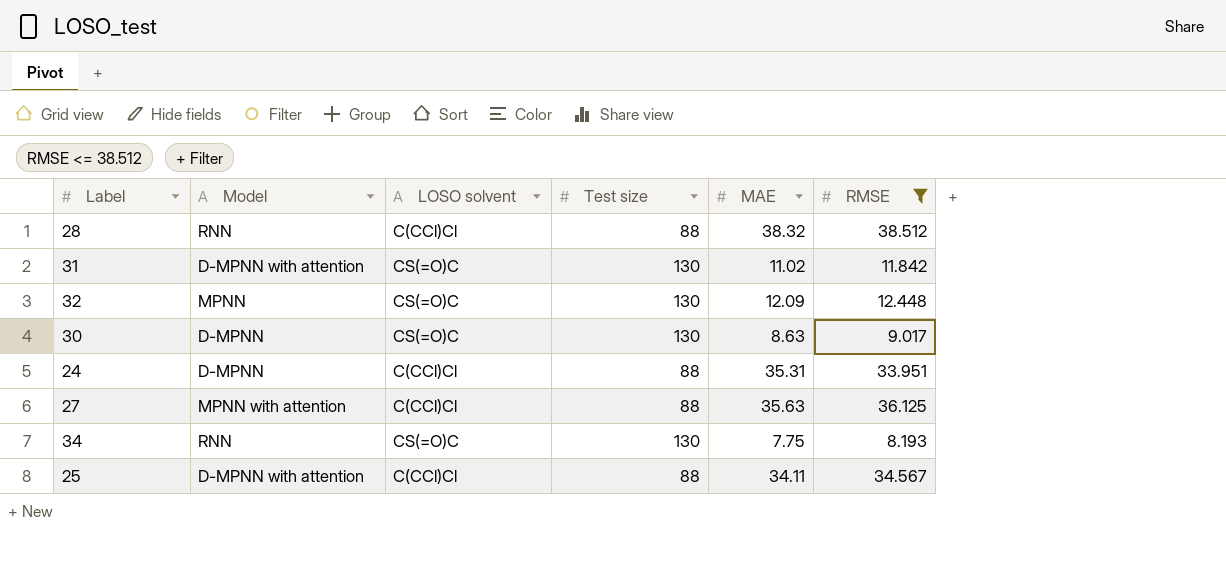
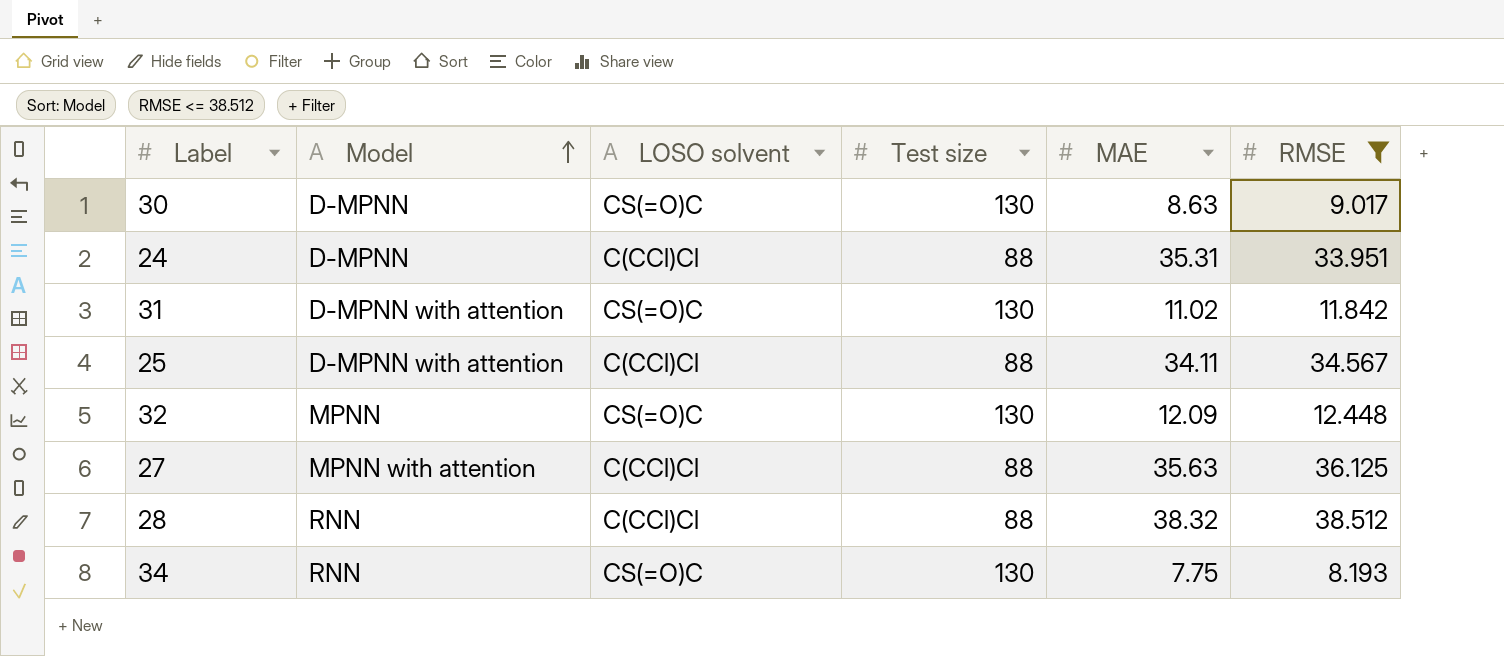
row order: none -> Model ascending

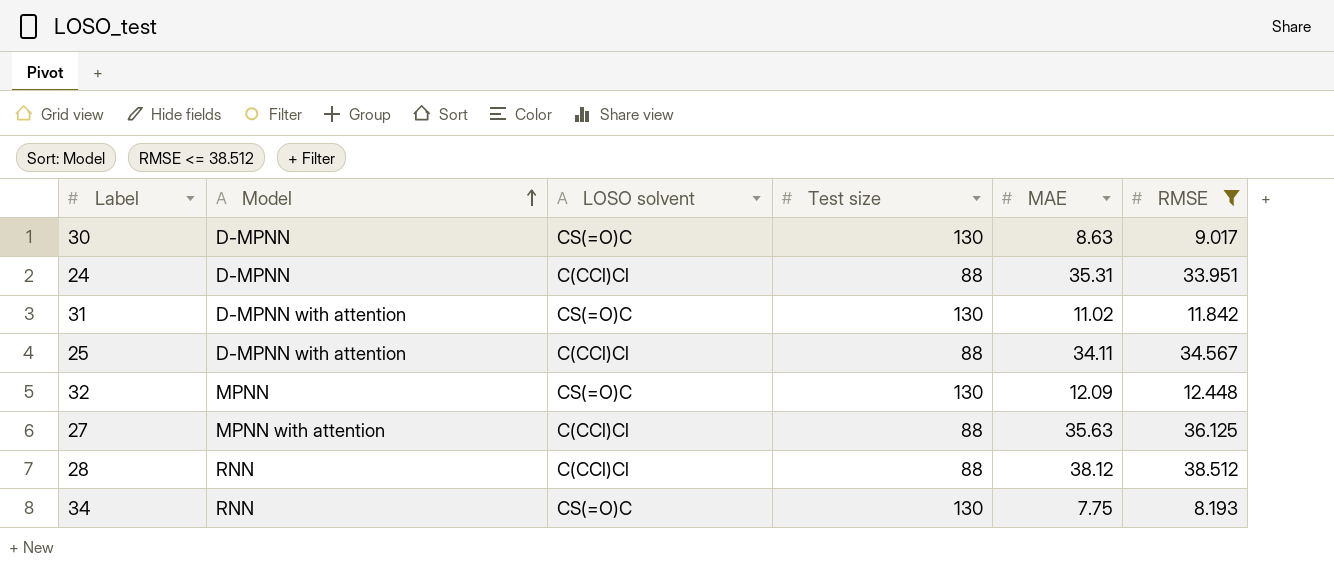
28 | MAE: 38.32 -> 38.12

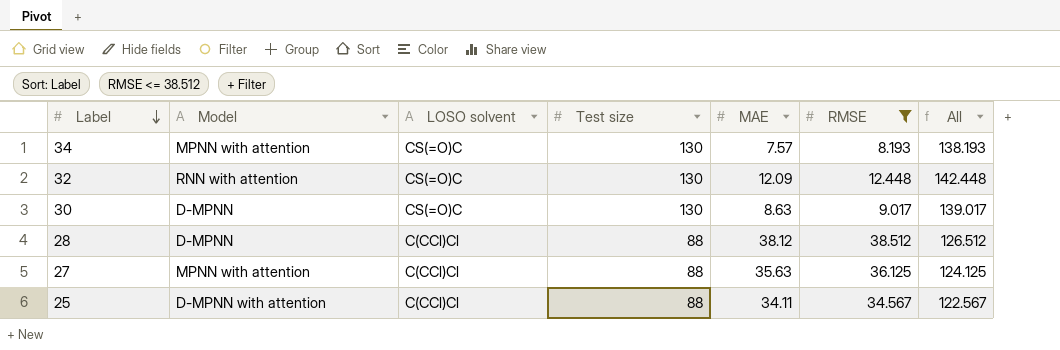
row order: Model ascending -> Label descending
column All | formula: none -> [Test size] + [RMSE]
row 24: D-MPNN | C(CCl)Cl | 88 | 35.31 | 33.951 -> none
row 31: D-MPNN with attention | CS(=O)C | 130 | 11.02 | 11.842 -> none
34 | Model: RNN -> MPNN with attention
34 | MAE: 7.75 -> 7.57
32 | Model: MPNN -> RNN with attention
28 | Model: RNN -> D-MPNN

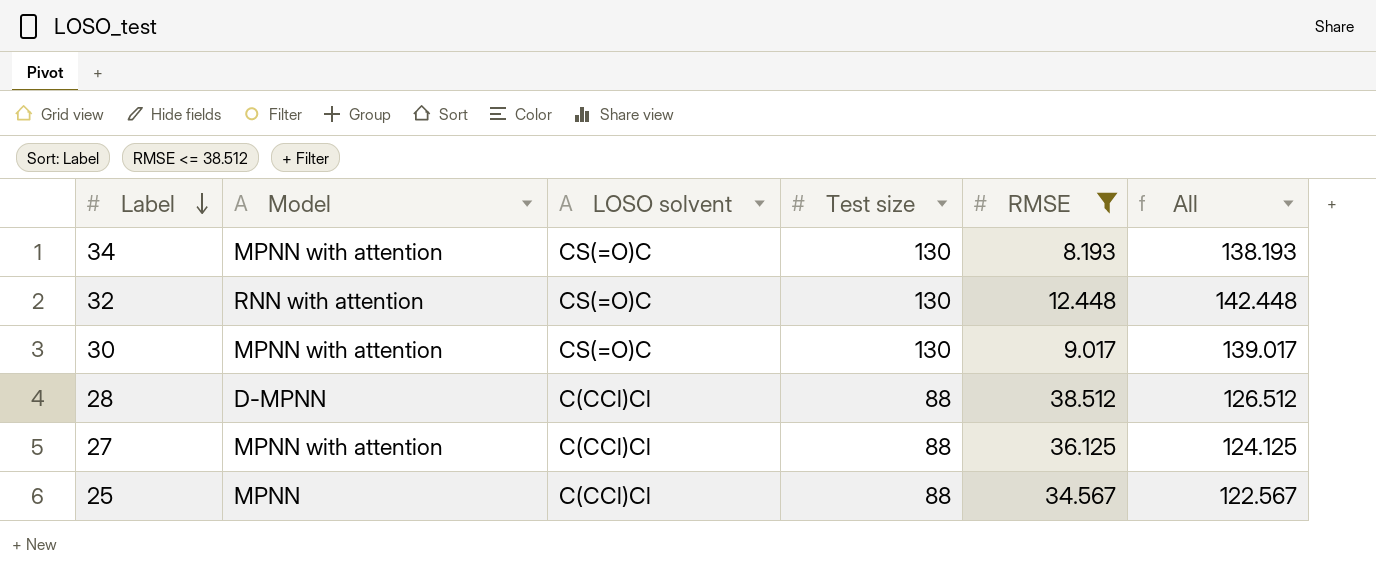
column MAE | position: 5 -> none
30 | Model: D-MPNN -> MPNN with attention
25 | Model: D-MPNN with attention -> MPNN

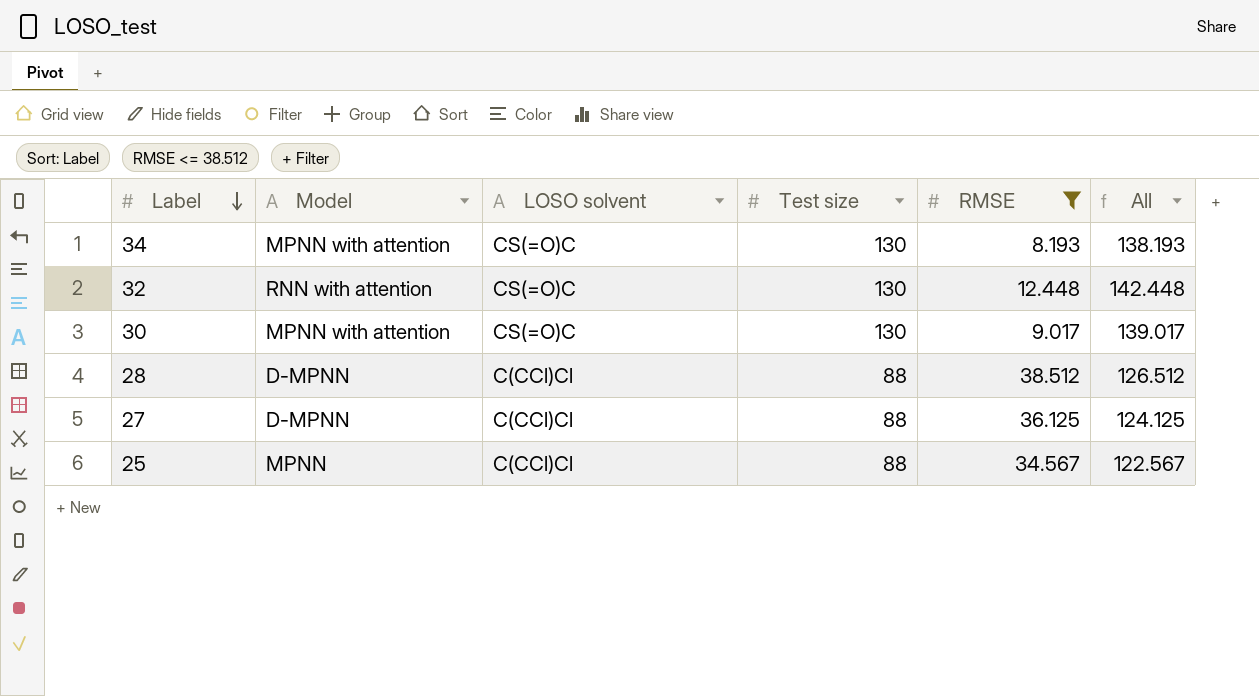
27 | Model: MPNN with attention -> D-MPNN

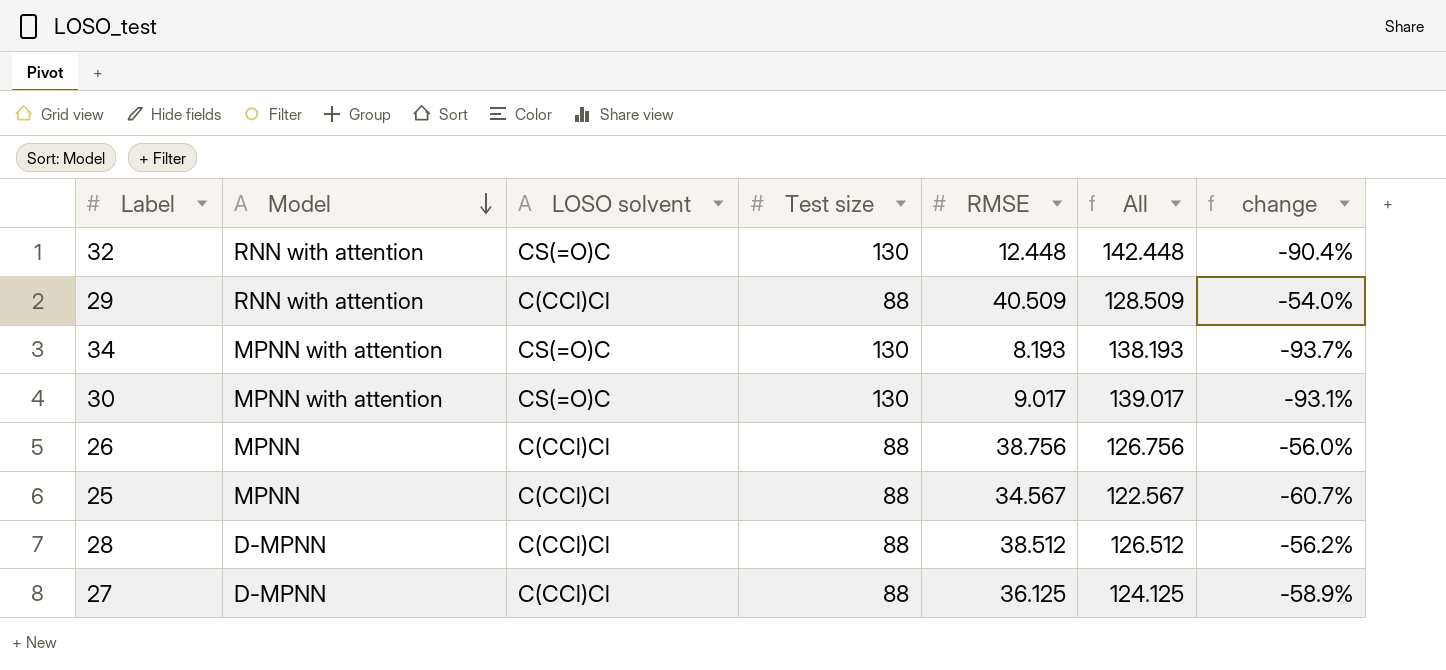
filter: RMSE <= 38.512 -> none
row order: Label descending -> Model descending
column change | formula: none -> ([RMSE] - [Test size]) / [Test size]

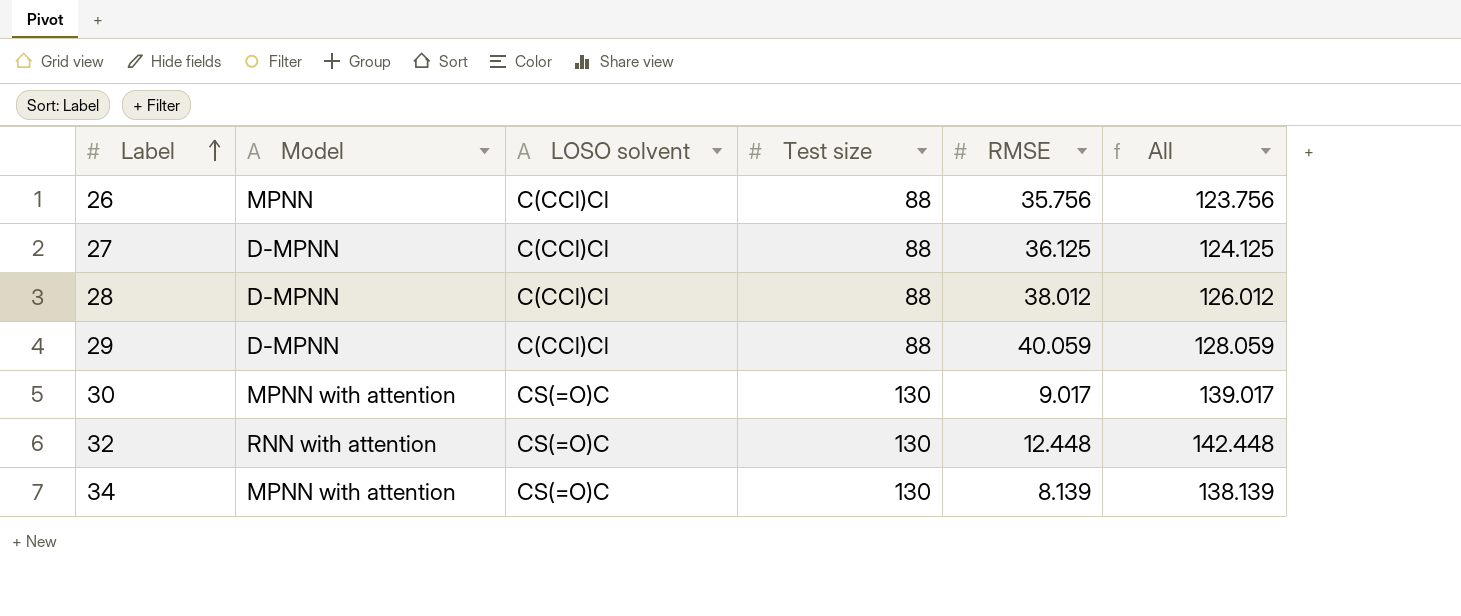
row order: Model descending -> Label ascending
column change | formula: ([RMSE] - [Test size]) / [Test size] -> none
row 25: MPNN | C(CCl)Cl | 88 | 34.567 | 122.567 | -60.7% -> none
26 | RMSE: 38.756 -> 35.756
26 | All: 126.756 -> 123.756
28 | RMSE: 38.512 -> 38.012
28 | All: 126.512 -> 126.012
29 | Model: RNN with attention -> D-MPNN
29 | RMSE: 40.509 -> 40.059
29 | All: 128.509 -> 128.059
34 | RMSE: 8.193 -> 8.139
34 | All: 138.193 -> 138.139

